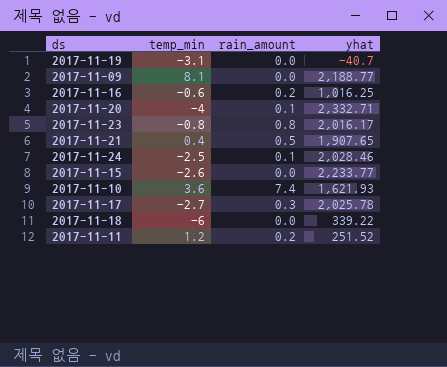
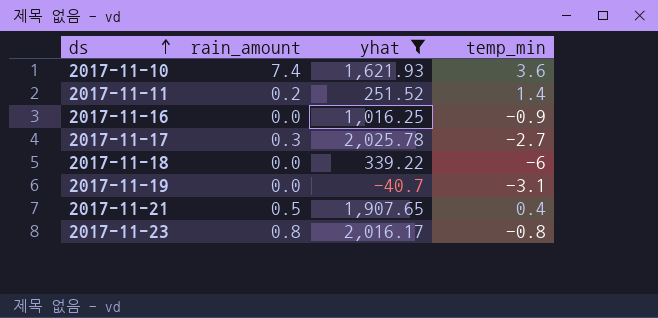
filter: none -> yhat <= 2,025.78
row order: none -> ds ascending
column temp_min | position: 2 -> 4
2017-11-11 | temp_min: 1.2 -> 1.4
2017-11-16 | rain_amount: 0.2 -> 0.0
2017-11-16 | temp_min: -0.6 -> -0.9

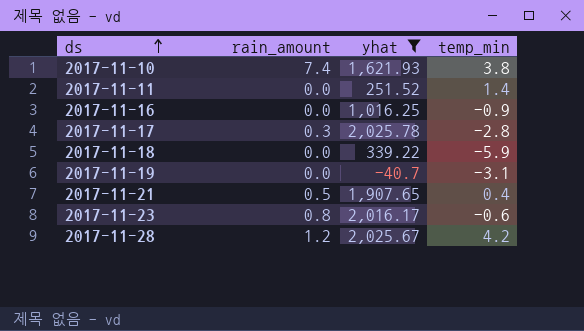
2017-11-10 | temp_min: 3.6 -> 3.8
2017-11-11 | rain_amount: 0.2 -> 0.0
2017-11-17 | temp_min: -2.7 -> -2.8
2017-11-18 | temp_min: -6 -> -5.9
2017-11-23 | temp_min: -0.8 -> -0.6
row 2017-11-28: none -> 1.2 | 2,025.67 | 4.2

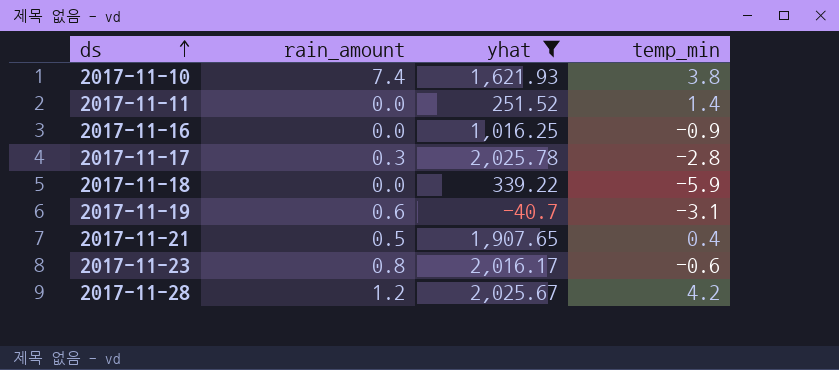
2017-11-19 | rain_amount: 0.0 -> 0.6

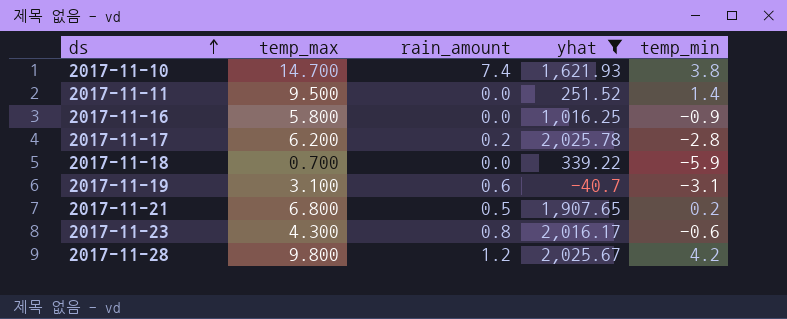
column temp_max | position: none -> 2
2017-11-17 | rain_amount: 0.3 -> 0.2
2017-11-21 | temp_min: 0.4 -> 0.2

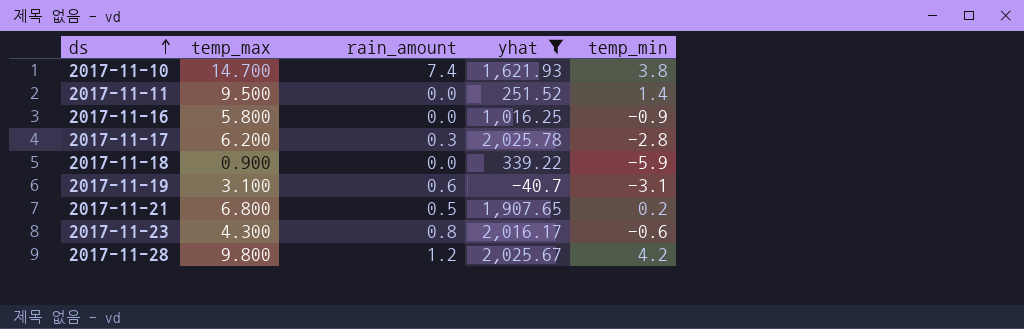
2017-11-17 | rain_amount: 0.2 -> 0.3
2017-11-18 | temp_max: 0.700 -> 0.900

